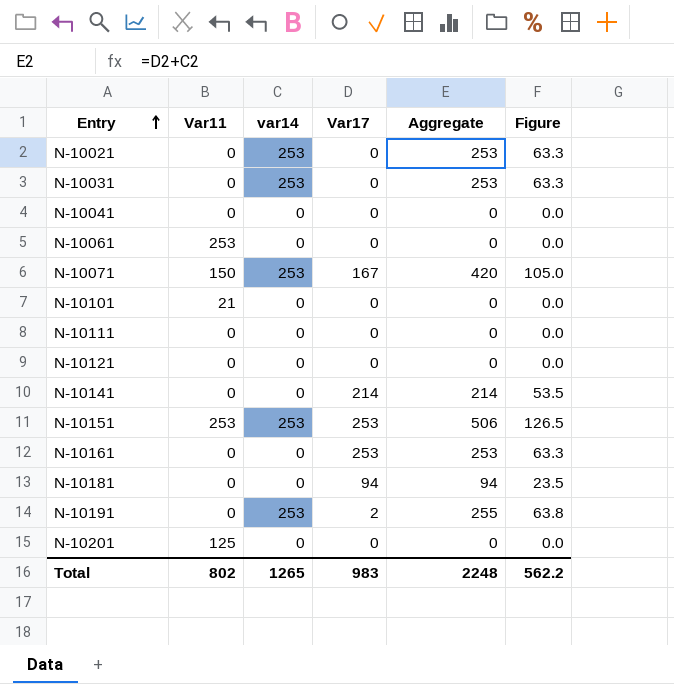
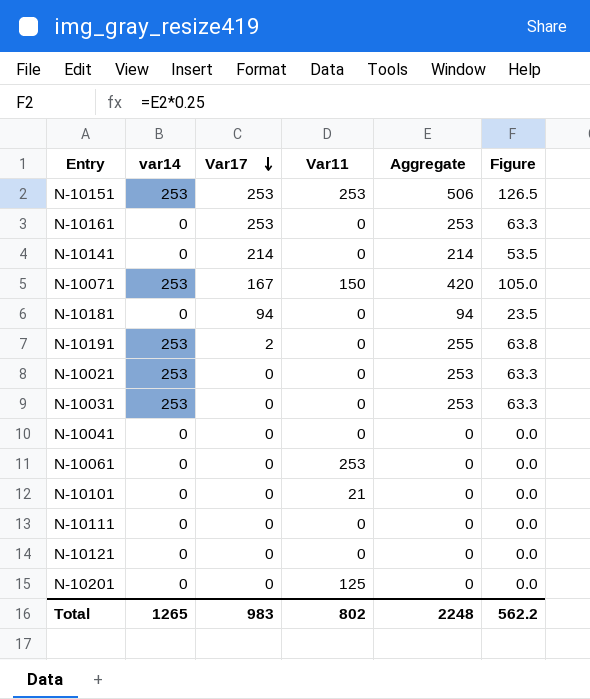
row order: Entry ascending -> Var17 descending
column Var11 | position: 2 -> 4

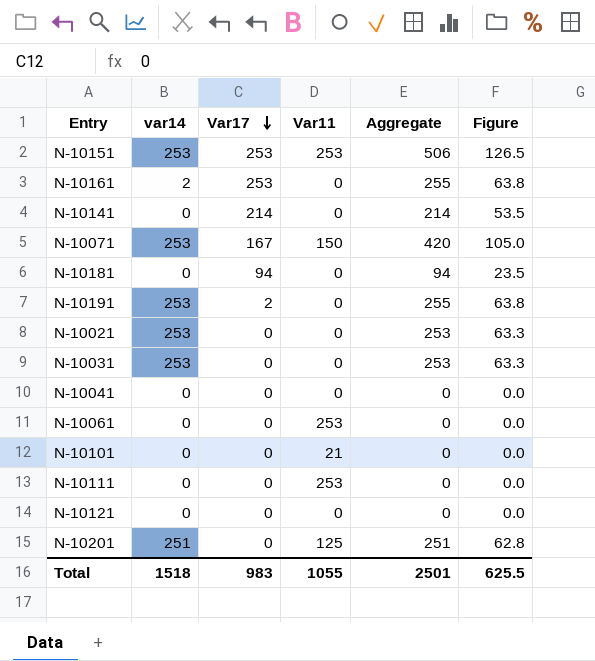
N-10161 | var14: 0 -> 2
N-10161 | Aggregate: 253 -> 255
N-10161 | Figure: 63.3 -> 63.8
N-10111 | Var11: 0 -> 253
N-10201 | var14: 0 -> 251
N-10201 | Aggregate: 0 -> 251
N-10201 | Figure: 0.0 -> 62.8
Total | var14: 1265 -> 1518
Total | Var11: 802 -> 1055
Total | Aggregate: 2248 -> 2501
Total | Figure: 562.2 -> 625.5

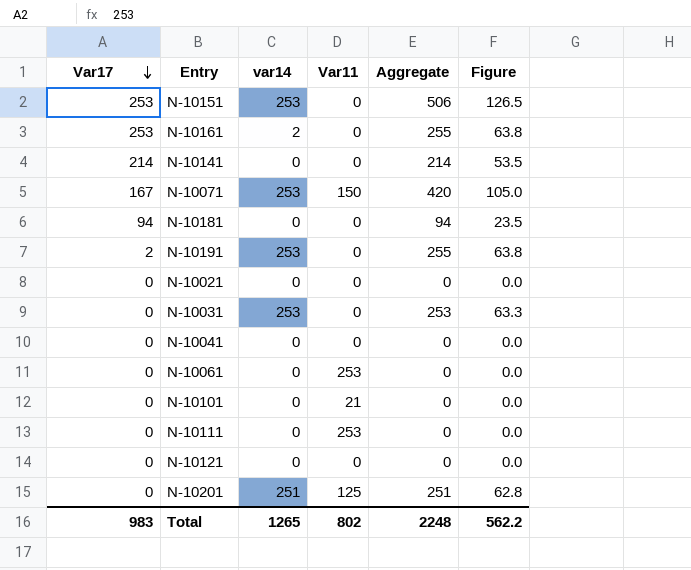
column Var17 | position: 3 -> 1
N-10151 | Var11: 253 -> 0
N-10021 | var14: 253 -> 0
N-10021 | Aggregate: 253 -> 0
N-10021 | Figure: 63.3 -> 0.0
Total | var14: 1518 -> 1265
Total | Var11: 1055 -> 802
Total | Aggregate: 2501 -> 2248
Total | Figure: 625.5 -> 562.2

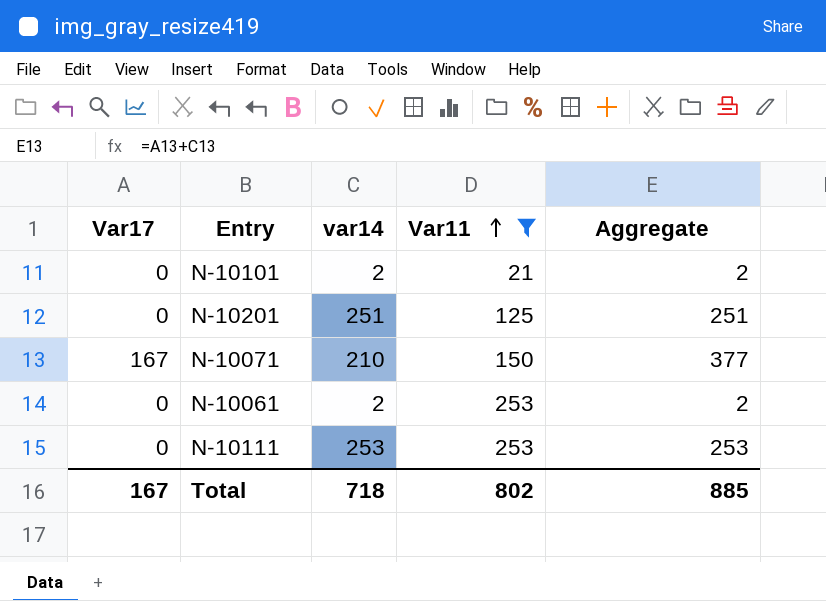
filter: none -> Var11 != 0
row order: Var17 descending -> Var11 ascending
column Figure | formula: [Aggregate] * 0.25 -> none
N-10101 | var14: 0 -> 2
N-10101 | Aggregate: 0 -> 2
N-10071 | var14: 253 -> 210
N-10071 | Aggregate: 420 -> 377
N-10061 | var14: 0 -> 2
N-10061 | Aggregate: 0 -> 2
N-10111 | var14: 0 -> 253
N-10111 | Aggregate: 0 -> 253
Total | Var17: 983 -> 167
Total | var14: 1265 -> 718
Total | Aggregate: 2248 -> 885

